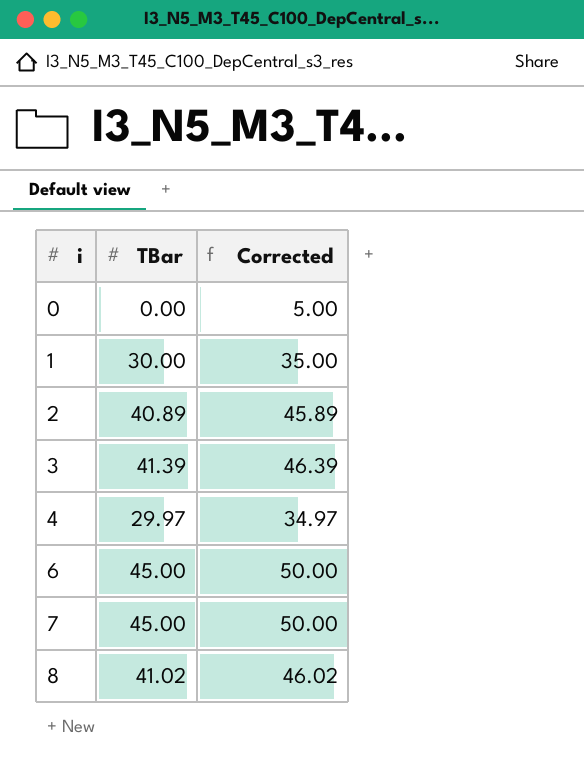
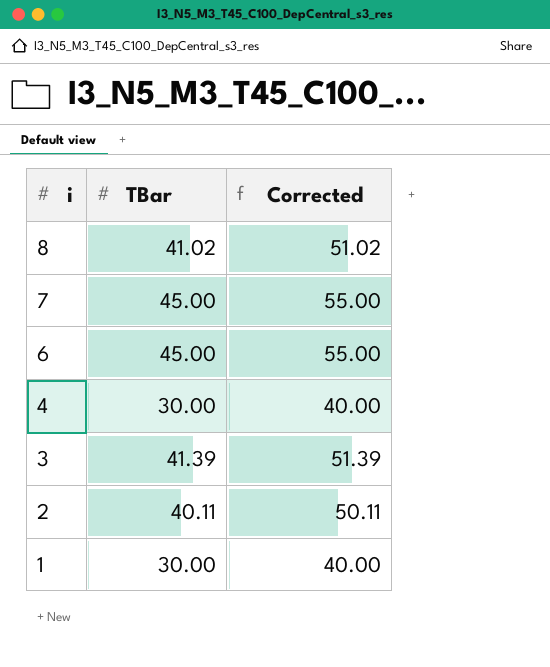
row order: i ascending -> i descending
column Corrected | formula: [TBar] + 5 -> [TBar] + 10
row 0: 0.00 | 5.00 -> none
4 | TBar: 29.97 -> 30.00
2 | TBar: 40.89 -> 40.11

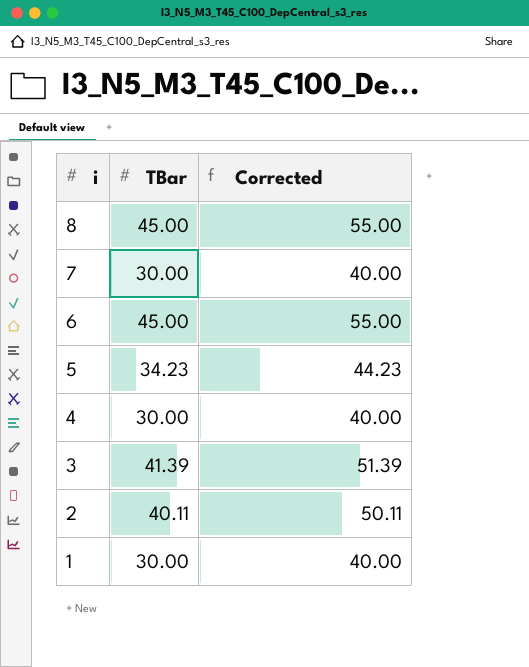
8 | TBar: 41.02 -> 45.00
8 | Corrected: 51.02 -> 55.00
7 | TBar: 45.00 -> 30.00
7 | Corrected: 55.00 -> 40.00
row 5: none -> 34.23 | 44.23

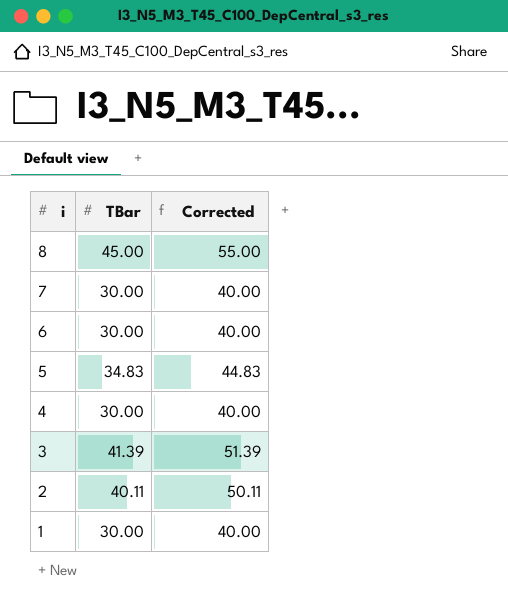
6 | TBar: 45.00 -> 30.00
6 | Corrected: 55.00 -> 40.00
5 | TBar: 34.23 -> 34.83
5 | Corrected: 44.23 -> 44.83

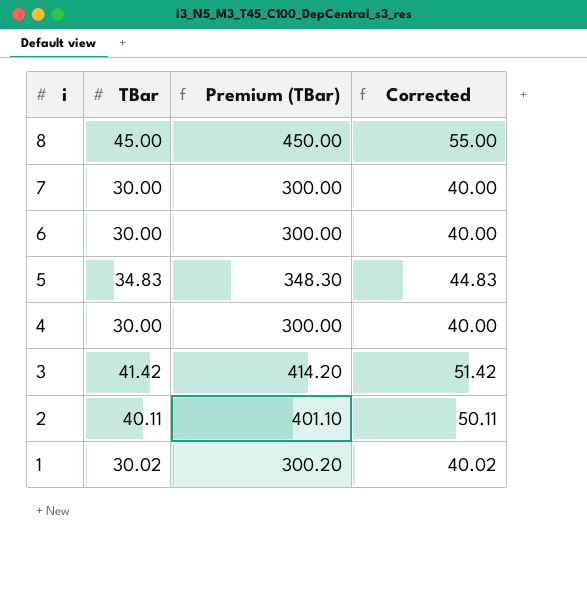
column Premium (TBar) | formula: none -> [TBar] * 10
3 | TBar: 41.39 -> 41.42
3 | Corrected: 51.39 -> 51.42
1 | TBar: 30.00 -> 30.02
1 | Corrected: 40.00 -> 40.02

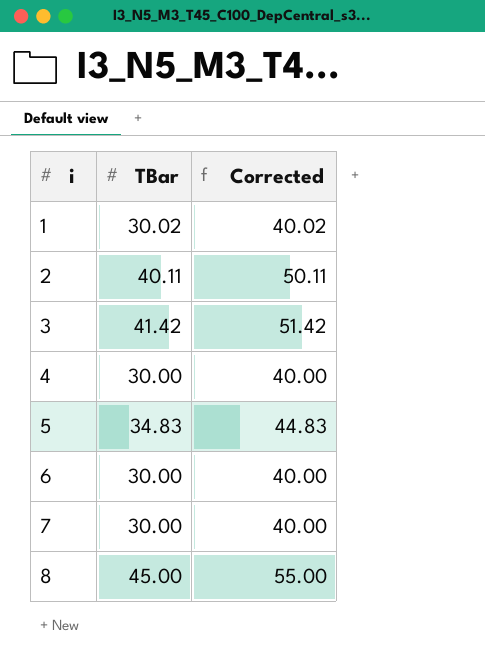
row order: i descending -> i ascending
column Premium (TBar) | formula: [TBar] * 10 -> none

